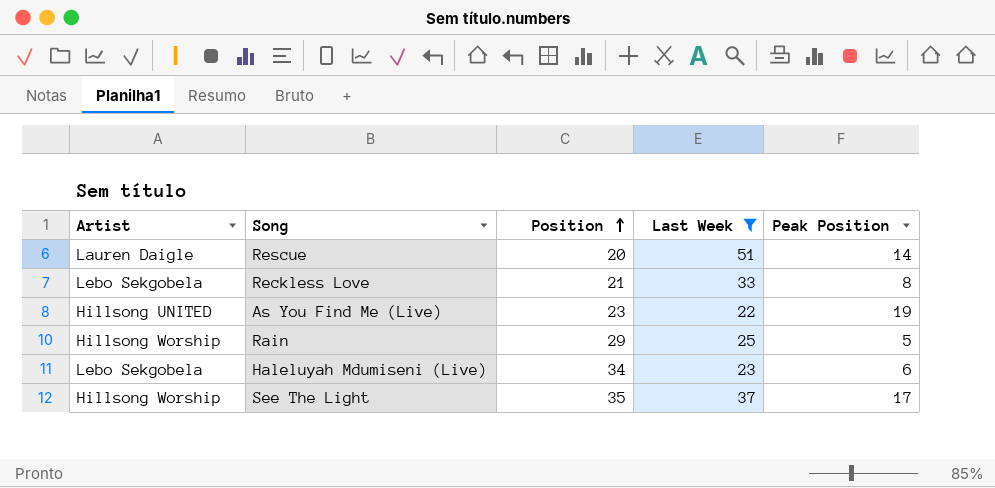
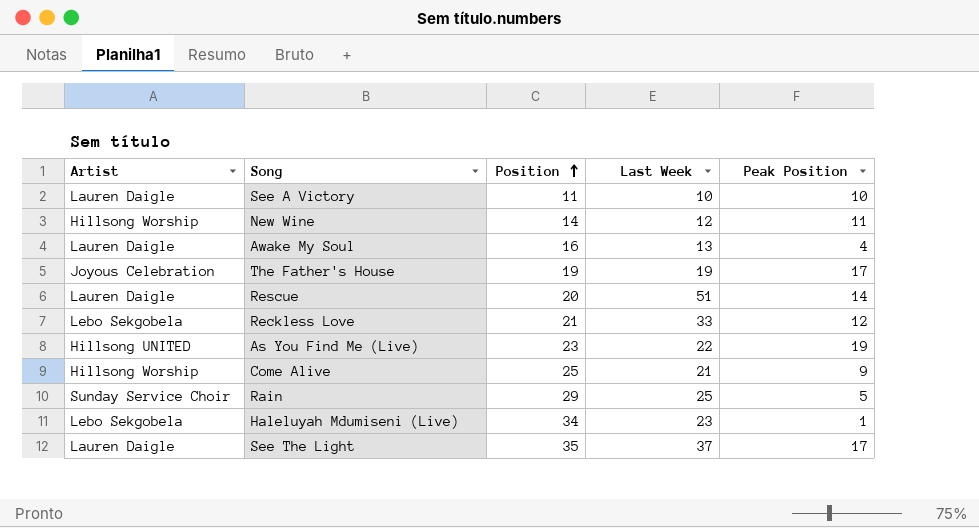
filter: Last Week >= 22 -> none
Reckless Love | Peak Position: 8 -> 12
Rain | Artist: Hillsong Worship -> Sunday Service Choir
Haleluyah Mdumiseni (Live) | Peak Position: 6 -> 1
See The Light | Artist: Hillsong Worship -> Lauren Daigle

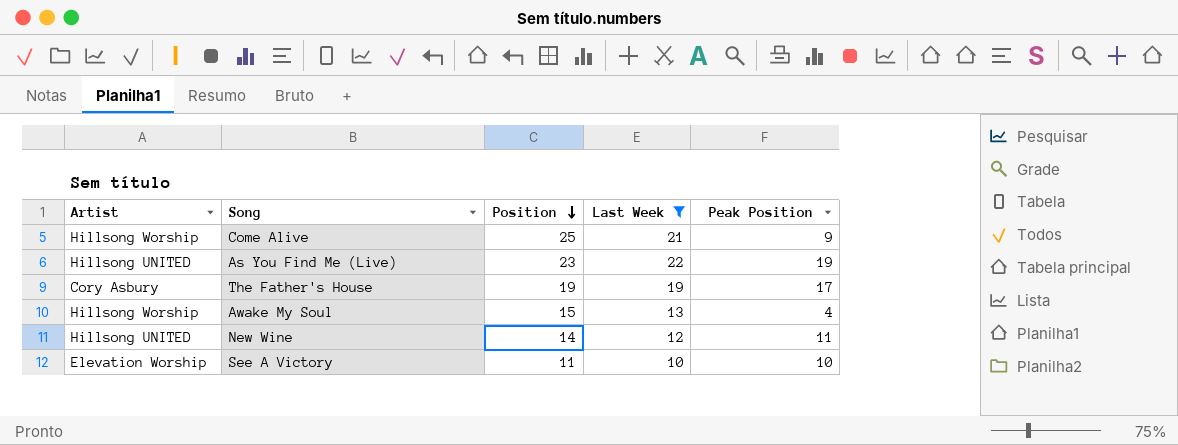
filter: none -> Last Week <= 22
row order: Position ascending -> Position descending
The Father's House | Artist: Joyous Celebration -> Cory Asbury
Awake My Soul | Artist: Lauren Daigle -> Hillsong Worship
Awake My Soul | Position: 16 -> 15
New Wine | Artist: Hillsong Worship -> Hillsong UNITED
See A Victory | Artist: Lauren Daigle -> Elevation Worship

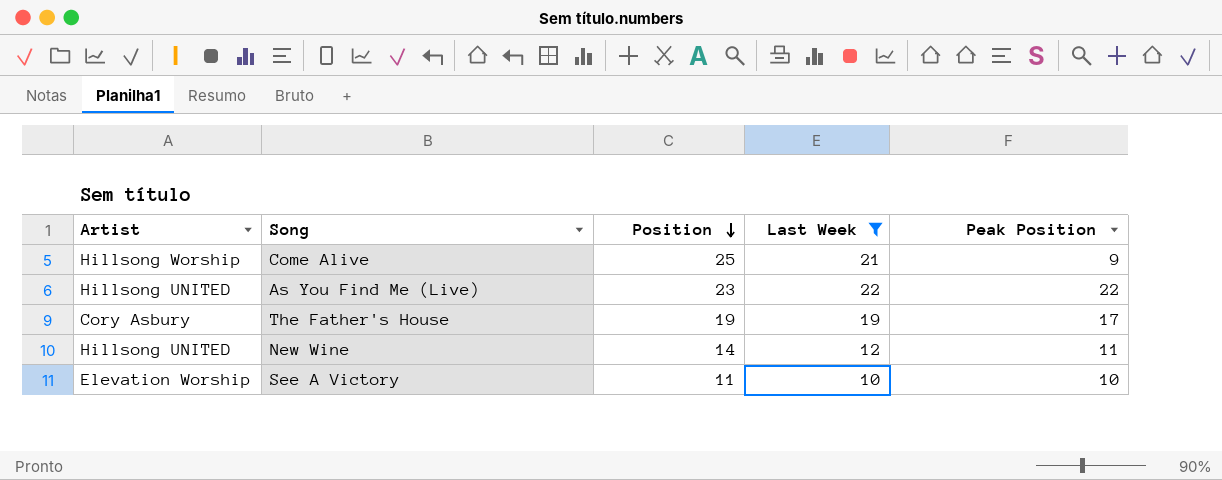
row Awake My Soul: Hillsong Worship | 15 | 13 | 4 -> none
As You Find Me (Live) | Peak Position: 19 -> 22

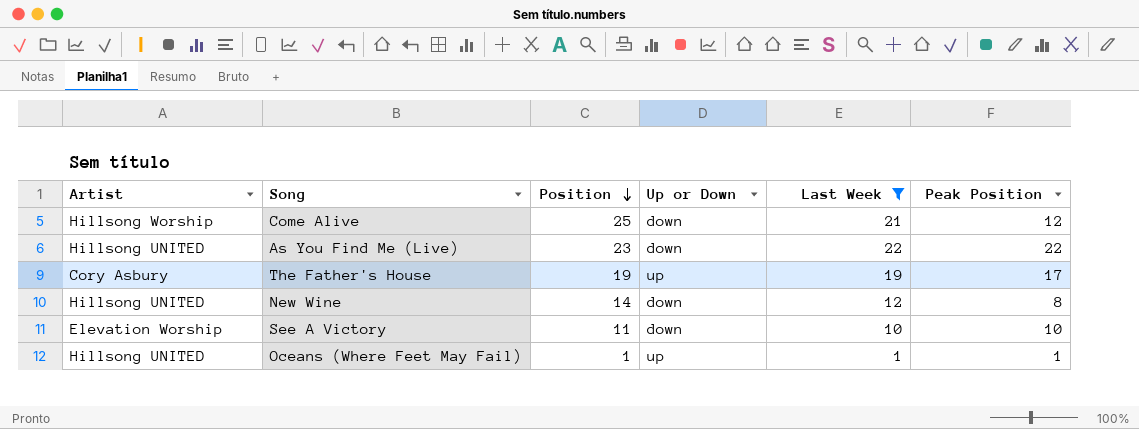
column Up or Down | position: none -> 4
Come Alive | Peak Position: 9 -> 12
New Wine | Peak Position: 11 -> 8
row Oceans (Where Feet May Fail): none -> Hillsong UNITED | 1 | up | 1 | 1

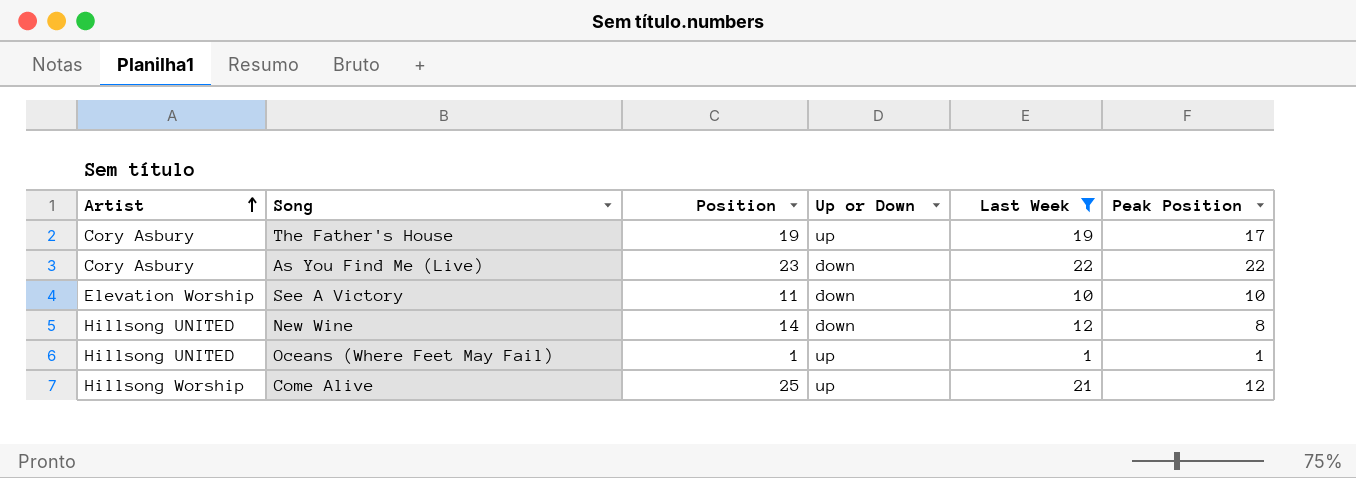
row order: Position descending -> Artist ascending
As You Find Me (Live) | Artist: Hillsong UNITED -> Cory Asbury
Come Alive | Up or Down: down -> up

